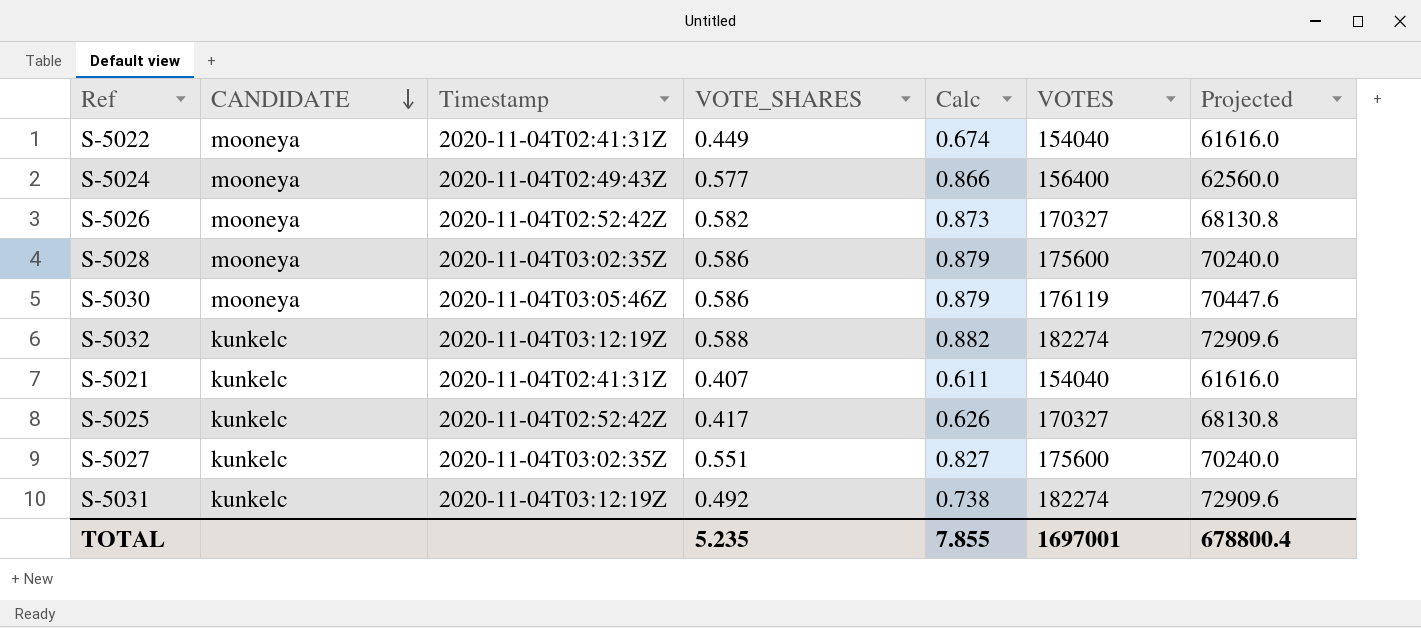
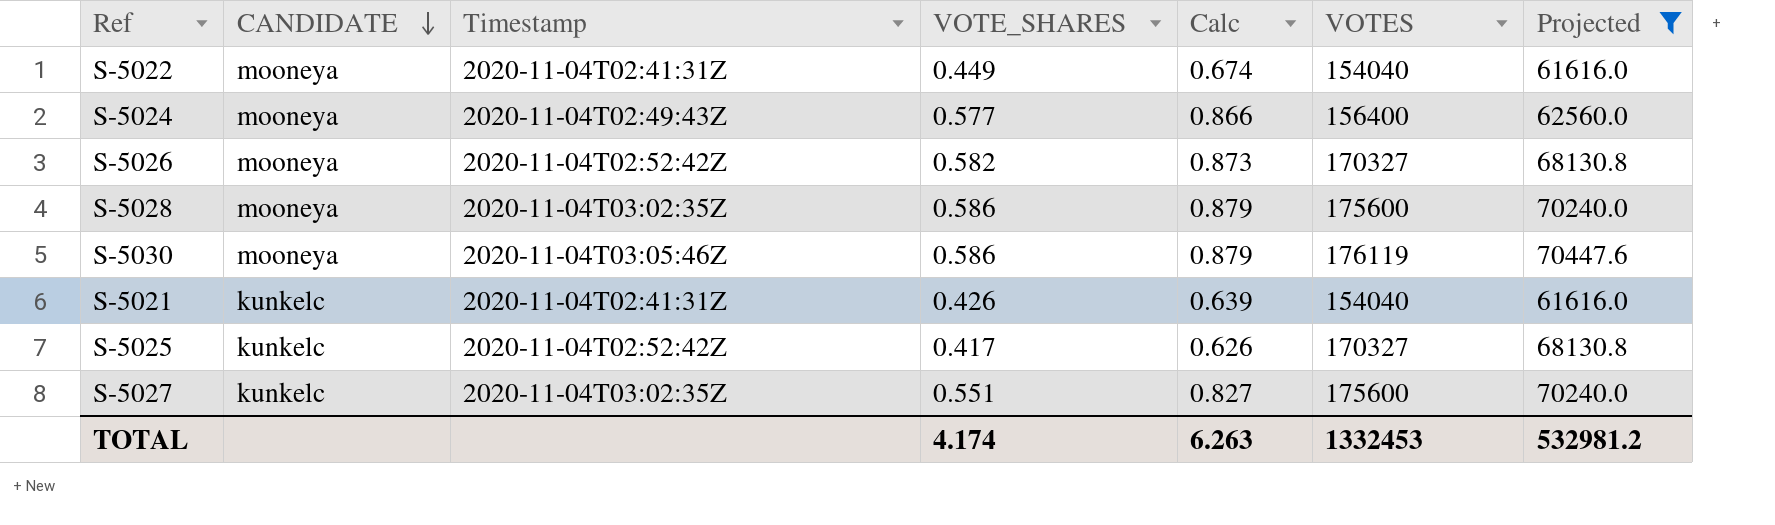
filter: none -> Projected != 72909.6
S-5021 | VOTE_SHARES: 0.407 -> 0.426
S-5021 | Calc: 0.611 -> 0.639
TOTAL | VOTE_SHARES: 5.235 -> 4.174
TOTAL | Calc: 7.855 -> 6.263
TOTAL | VOTES: 1697001 -> 1332453
TOTAL | Projected: 678800.4 -> 532981.2

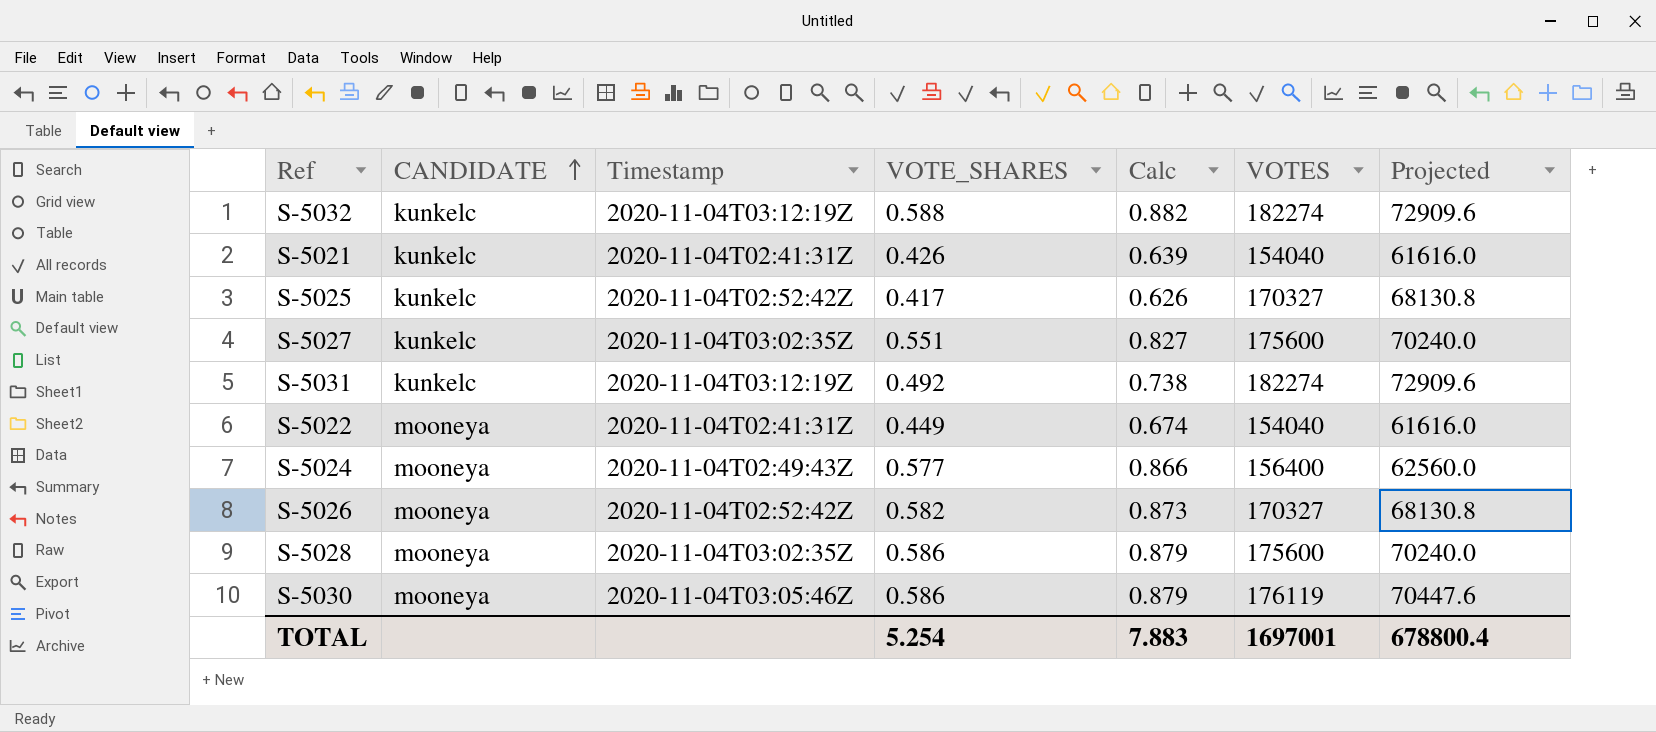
filter: Projected != 72909.6 -> none
row order: CANDIDATE descending -> CANDIDATE ascending
TOTAL | VOTE_SHARES: 4.174 -> 5.254
TOTAL | Calc: 6.263 -> 7.883
TOTAL | VOTES: 1332453 -> 1697001
TOTAL | Projected: 532981.2 -> 678800.4

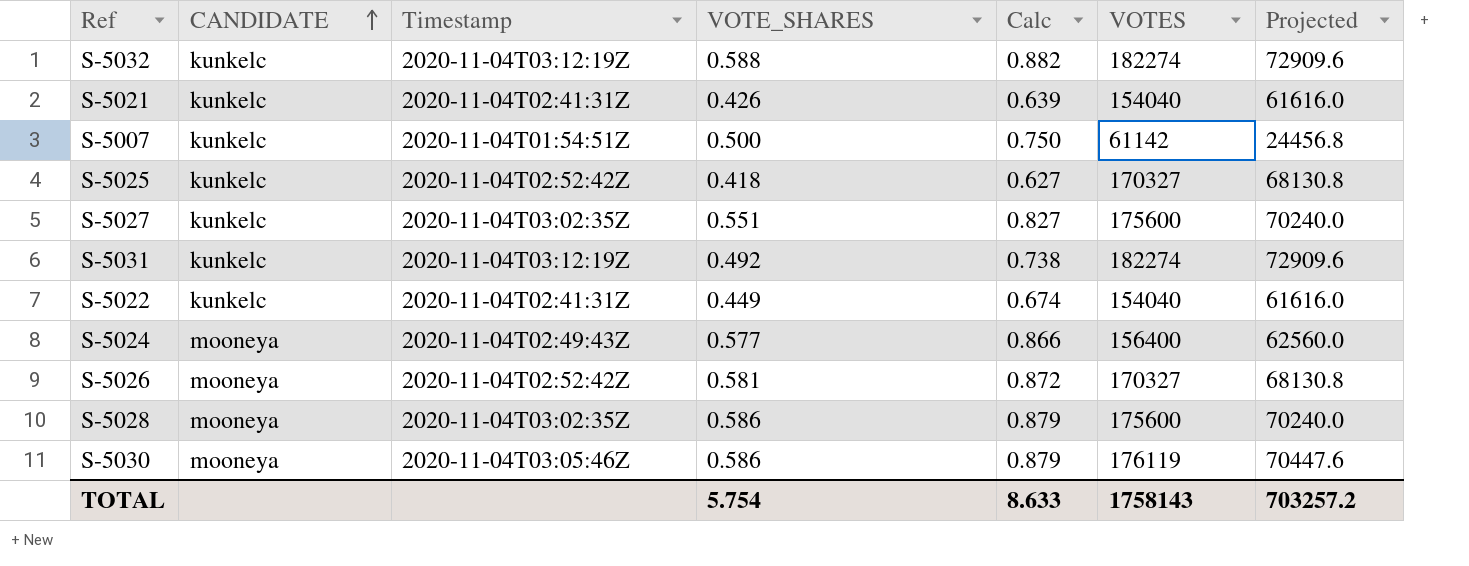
row S-5007: none -> kunkelc | 2020-11-04T01:54:51Z | 0.500 | 0.750 | 61142 | 24456.8
S-5025 | VOTE_SHARES: 0.417 -> 0.418
S-5025 | Calc: 0.626 -> 0.627
S-5022 | CANDIDATE: mooneya -> kunkelc
S-5026 | VOTE_SHARES: 0.582 -> 0.581
S-5026 | Calc: 0.873 -> 0.872
TOTAL | VOTE_SHARES: 5.254 -> 5.754
TOTAL | Calc: 7.883 -> 8.633
TOTAL | VOTES: 1697001 -> 1758143
TOTAL | Projected: 678800.4 -> 703257.2

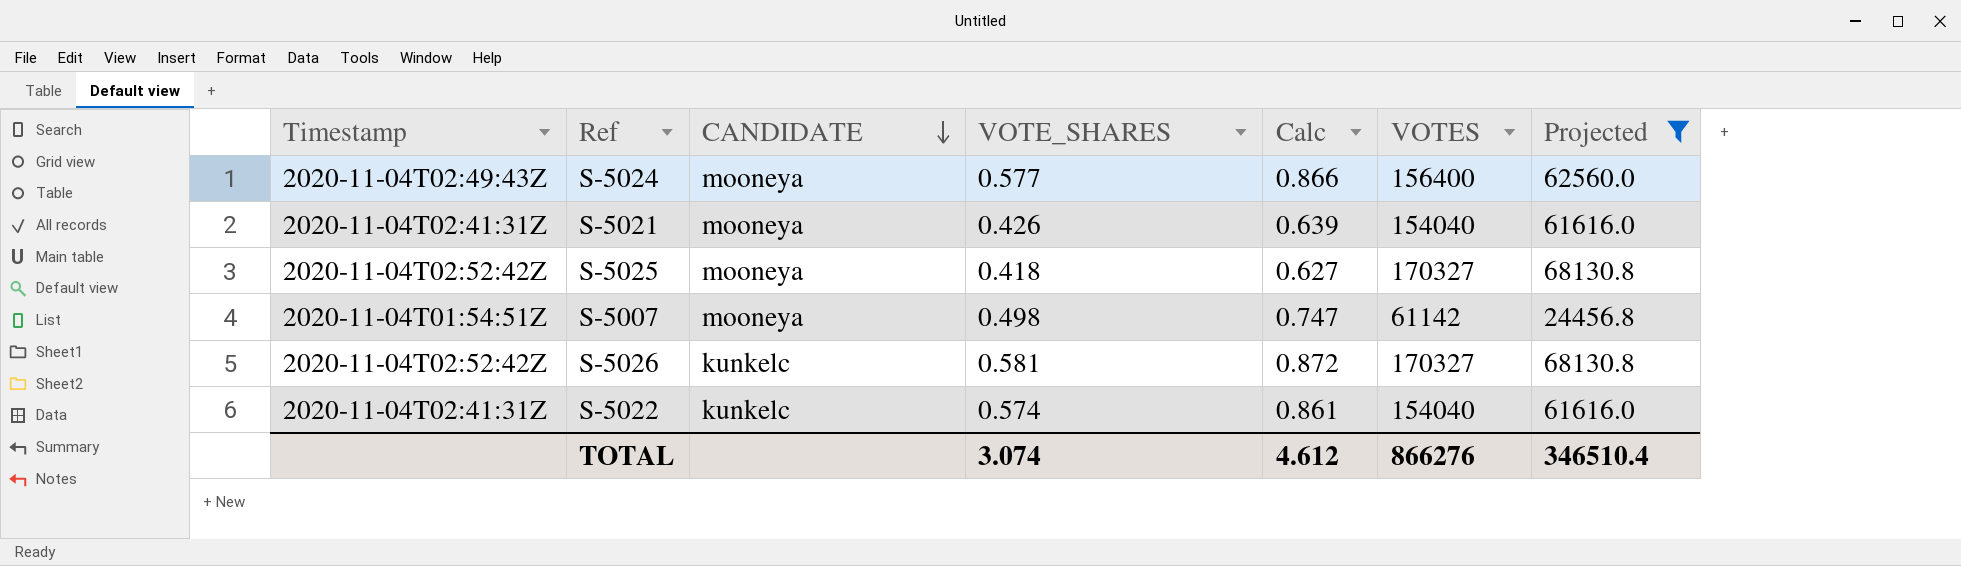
filter: none -> Projected <= 68130.8
row order: CANDIDATE ascending -> CANDIDATE descending
column Timestamp | position: 3 -> 1
S-5021 | CANDIDATE: kunkelc -> mooneya
S-5025 | CANDIDATE: kunkelc -> mooneya
S-5007 | CANDIDATE: kunkelc -> mooneya
S-5007 | VOTE_SHARES: 0.500 -> 0.498
S-5007 | Calc: 0.750 -> 0.747
S-5026 | CANDIDATE: mooneya -> kunkelc
S-5022 | VOTE_SHARES: 0.449 -> 0.574
S-5022 | Calc: 0.674 -> 0.861
TOTAL | VOTE_SHARES: 5.754 -> 3.074
TOTAL | Calc: 8.633 -> 4.612
TOTAL | VOTES: 1758143 -> 866276
TOTAL | Projected: 703257.2 -> 346510.4

